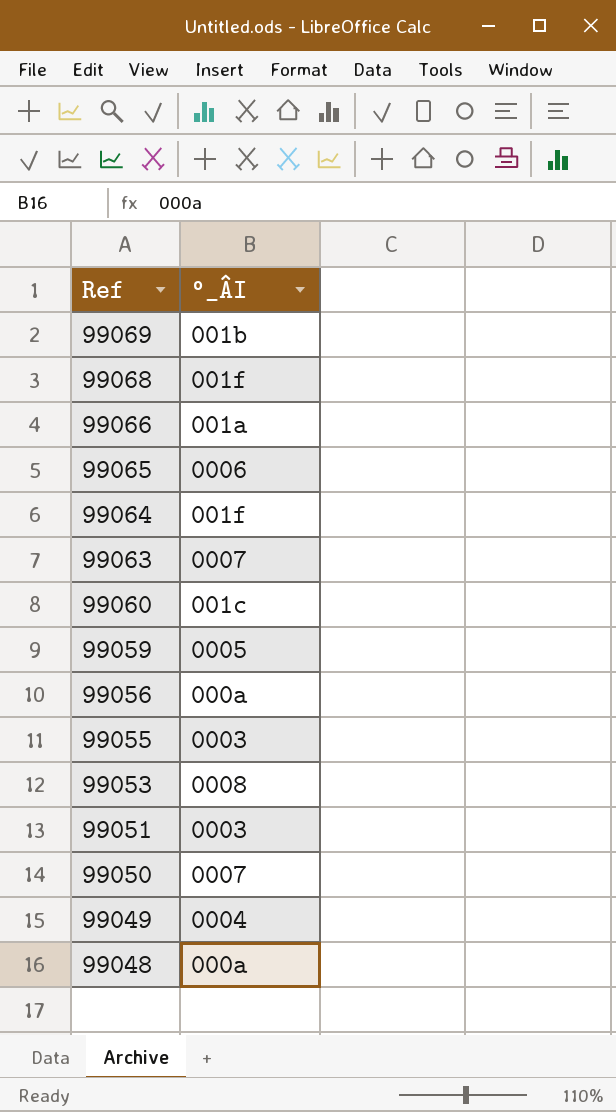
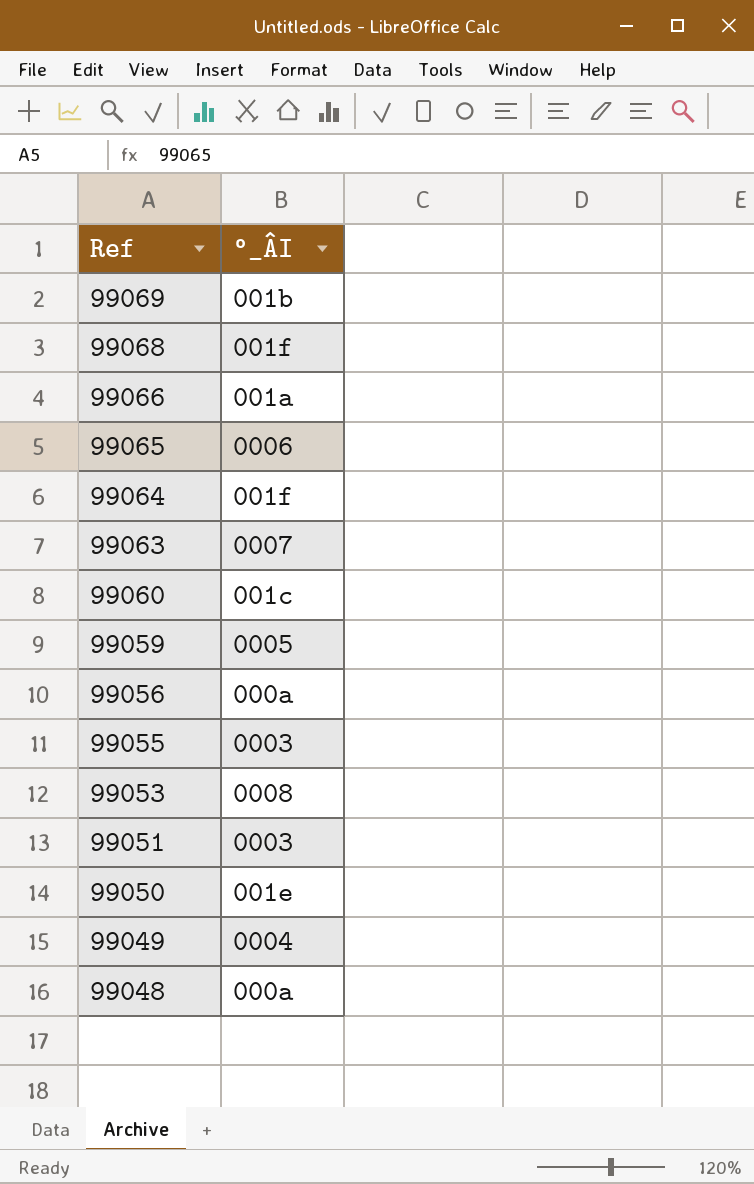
99050 | °_ÂI: 0007 -> 001e

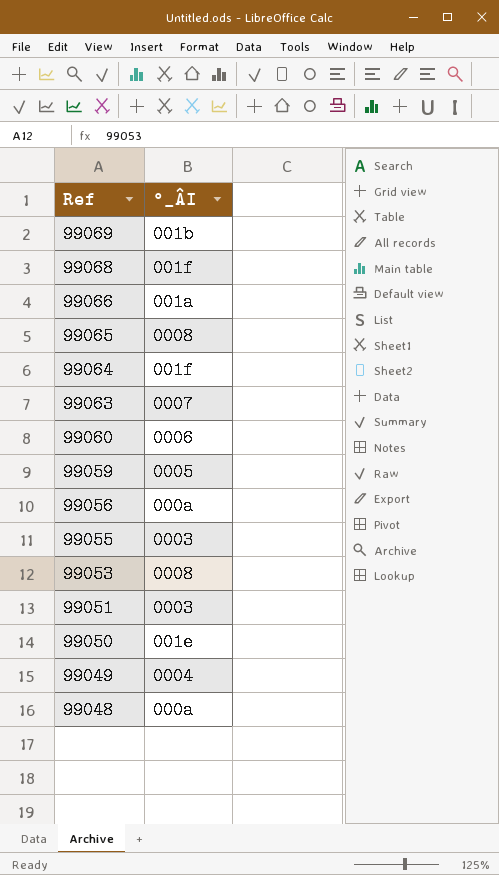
99065 | °_ÂI: 0006 -> 0008
99060 | °_ÂI: 001c -> 0006

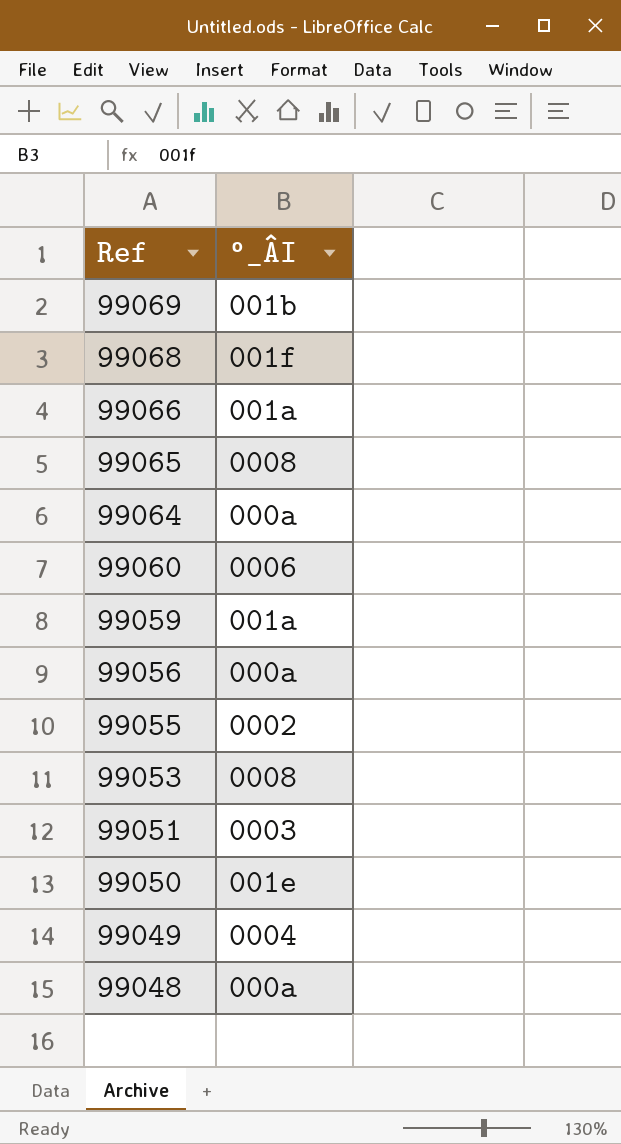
row 99063: 0007 -> none
99064 | °_ÂI: 001f -> 000a
99059 | °_ÂI: 0005 -> 001a
99055 | °_ÂI: 0003 -> 0002

